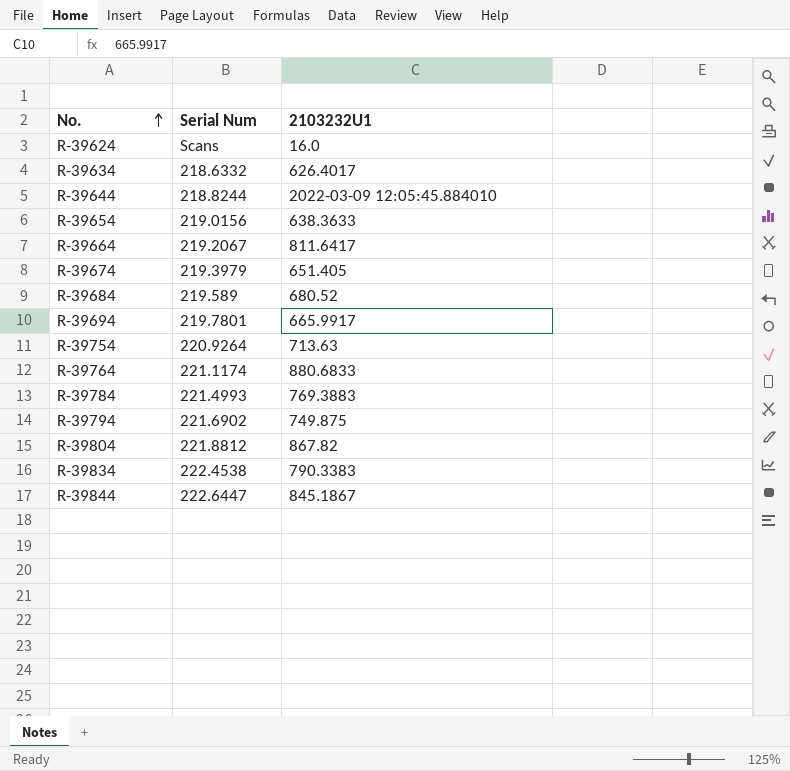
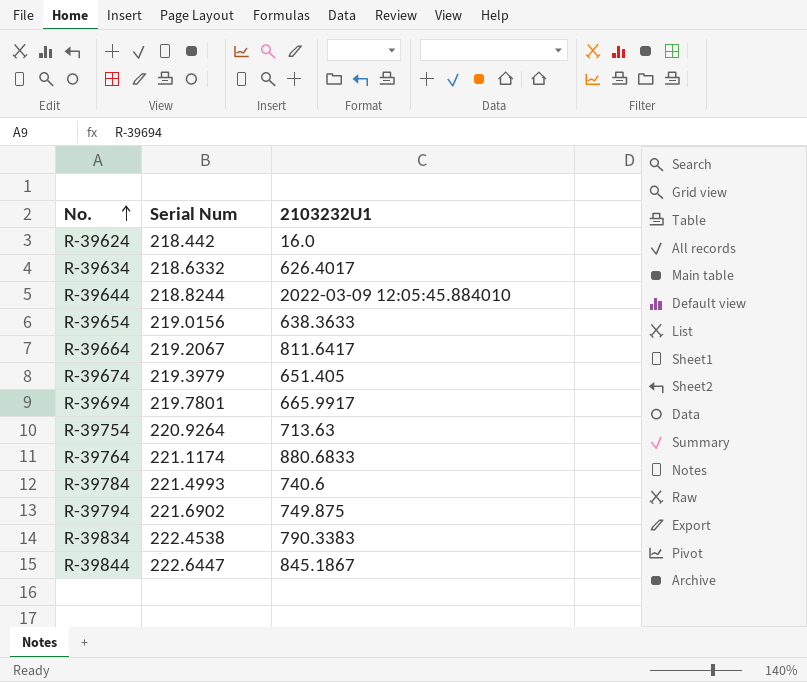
row R-39684: 219.589 | 680.52 -> none
row R-39804: 221.8812 | 867.82 -> none
R-39624 | Serial Num: Scans -> 218.442
R-39784 | 2103232U1: 769.3883 -> 740.6

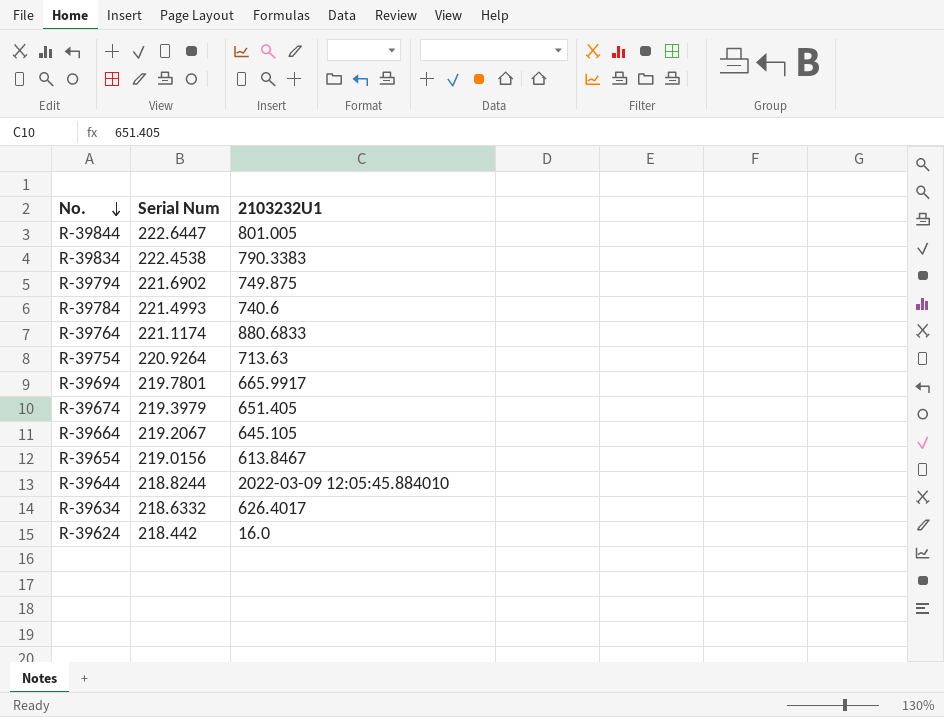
row order: No. ascending -> No. descending
R-39844 | 2103232U1: 845.1867 -> 801.005
R-39664 | 2103232U1: 811.6417 -> 645.105
R-39654 | 2103232U1: 638.3633 -> 613.8467

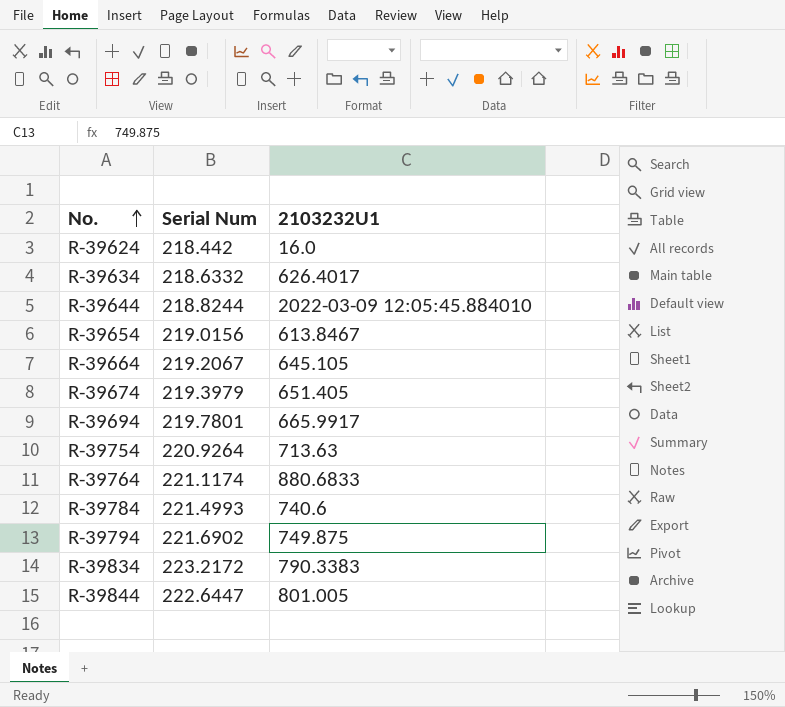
row order: No. descending -> No. ascending
R-39834 | Serial Num: 222.4538 -> 223.2172

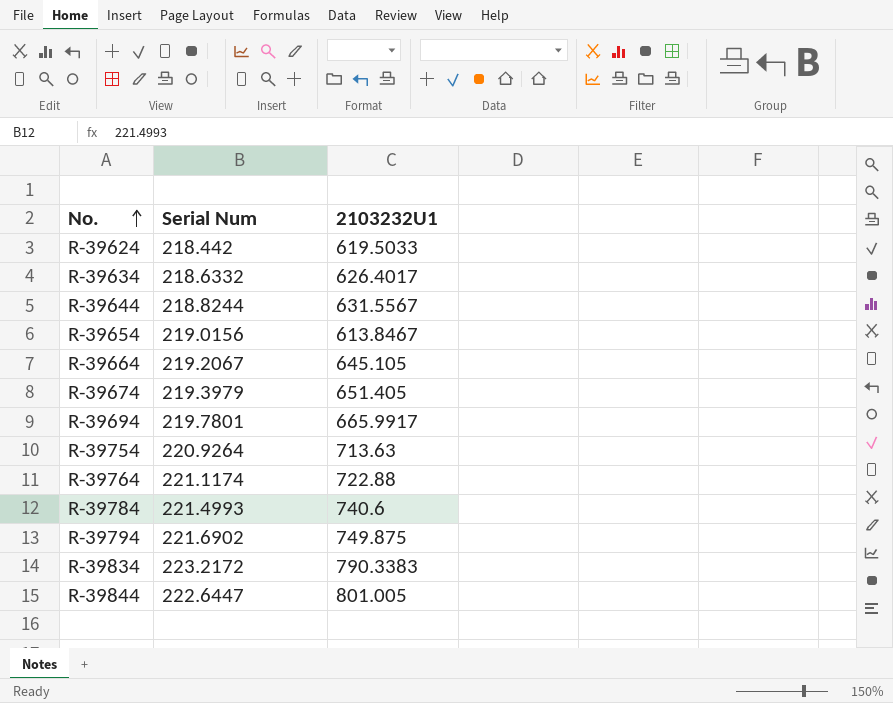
R-39624 | 2103232U1: 16.0 -> 619.5033
R-39644 | 2103232U1: 2022-03-09 12:05:45.884010 -> 631.5567
R-39764 | 2103232U1: 880.6833 -> 722.88

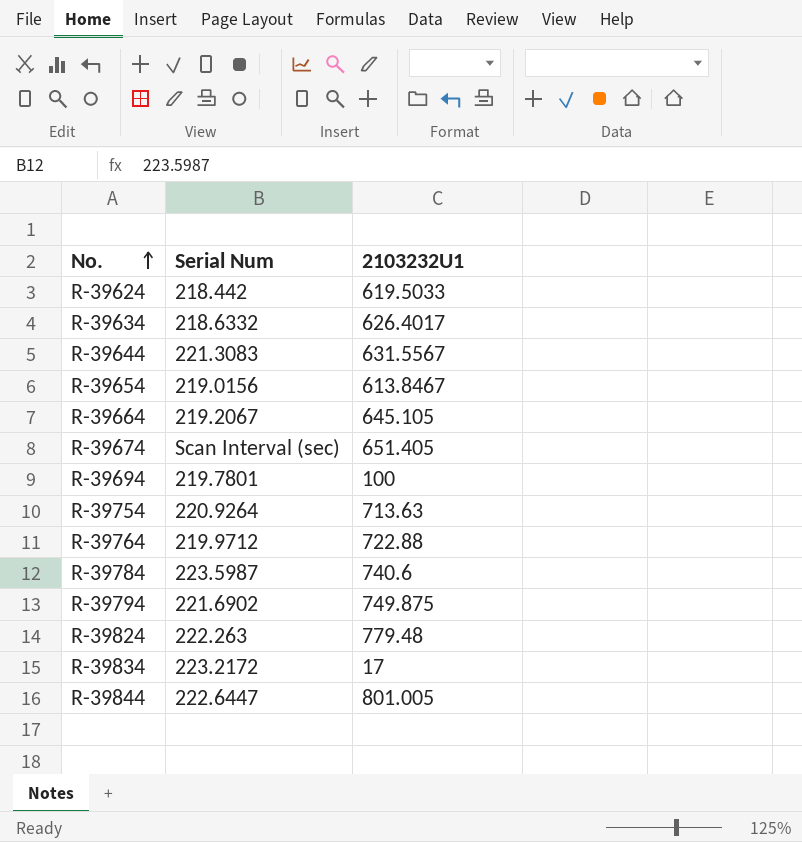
R-39644 | Serial Num: 218.8244 -> 221.3083
R-39674 | Serial Num: 219.3979 -> Scan Interval (sec)
R-39694 | 2103232U1: 665.9917 -> 100
R-39764 | Serial Num: 221.1174 -> 219.9712
R-39784 | Serial Num: 221.4993 -> 223.5987
row R-39824: none -> 222.263 | 779.48
R-39834 | 2103232U1: 790.3383 -> 17

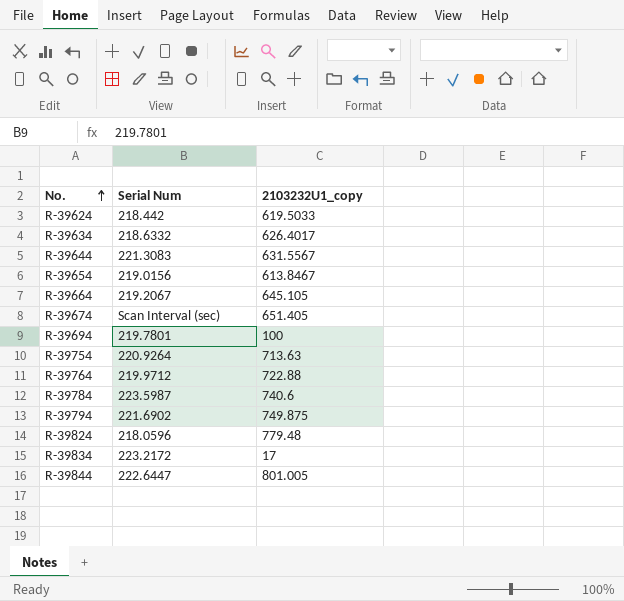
column name: 2103232U1 -> 2103232U1_copy
R-39824 | Serial Num: 222.263 -> 218.0596

